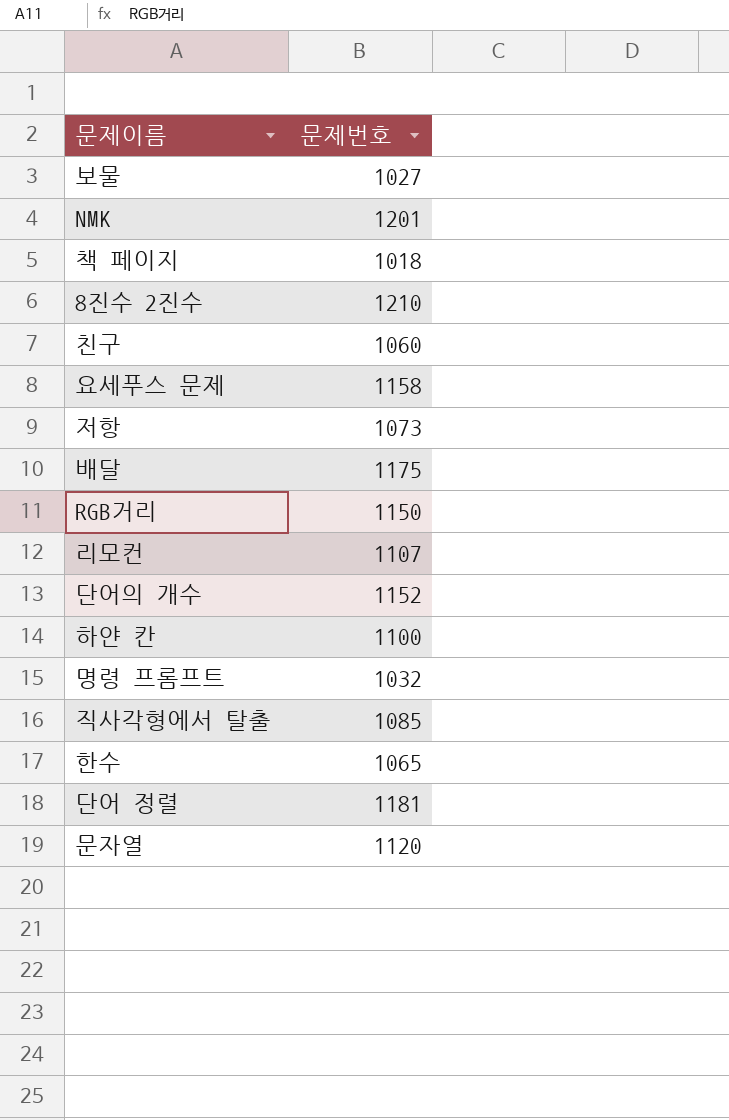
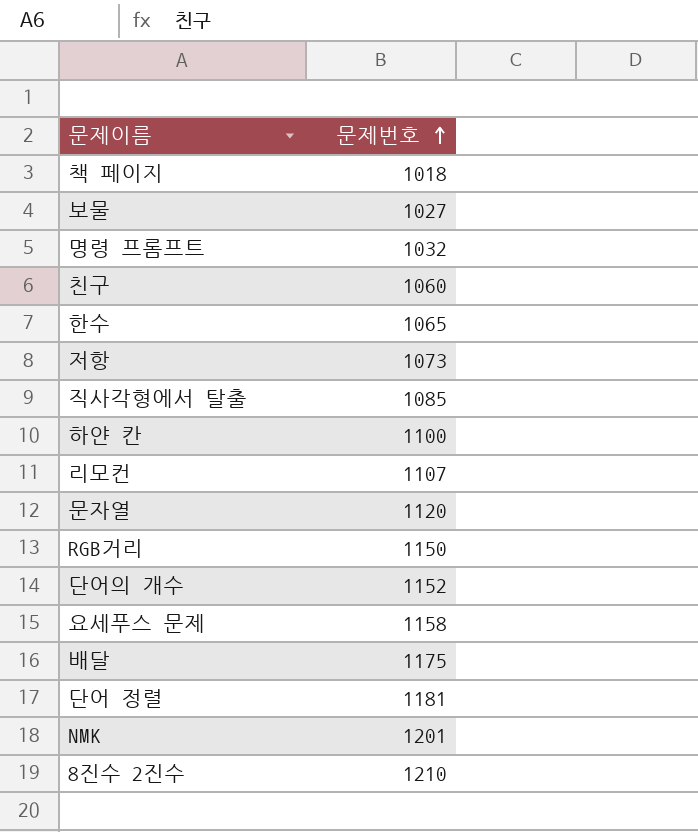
row order: none -> 문제번호 ascending

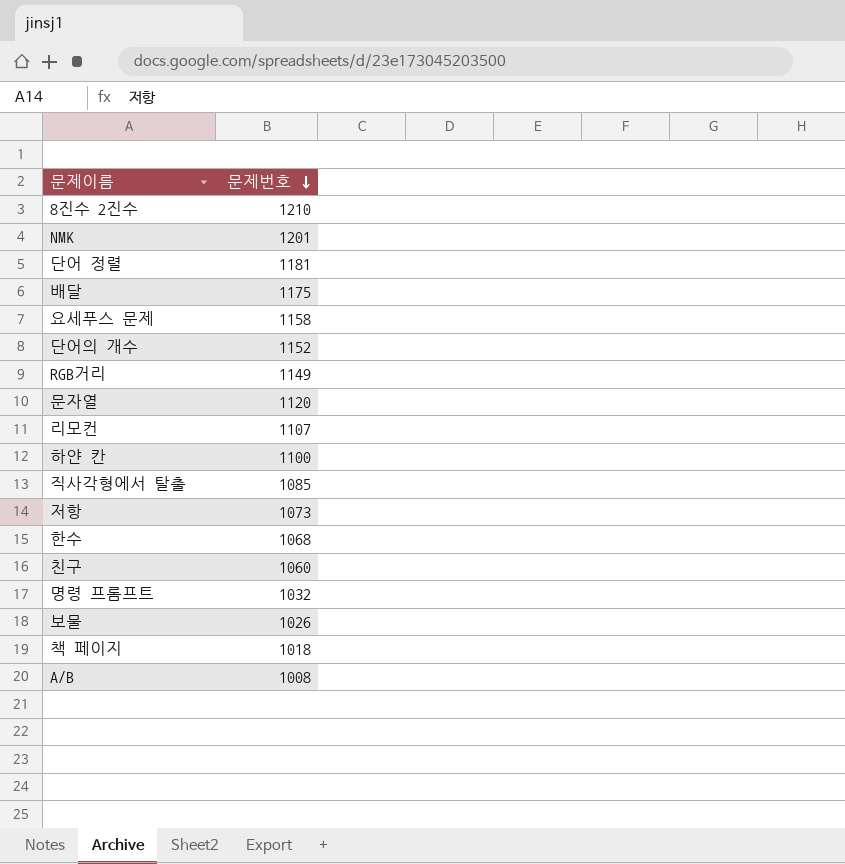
row order: 문제번호 ascending -> 문제번호 descending
RGB거리 | 문제번호: 1150 -> 1149
한수 | 문제번호: 1065 -> 1068
보물 | 문제번호: 1027 -> 1026
row A/B: none -> 1008

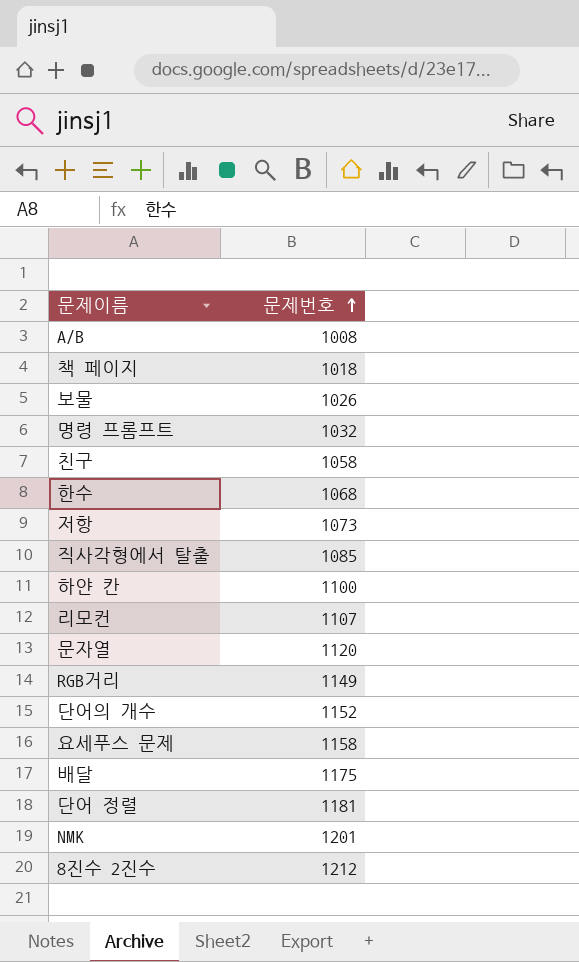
row order: 문제번호 descending -> 문제번호 ascending
친구 | 문제번호: 1060 -> 1058
8진수 2진수 | 문제번호: 1210 -> 1212

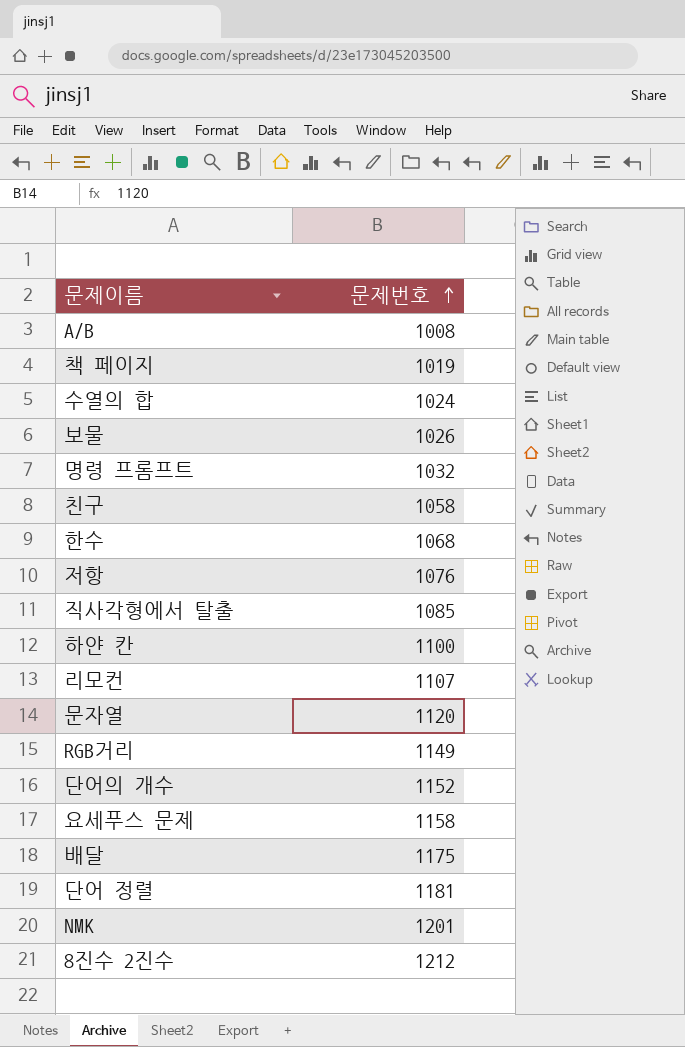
책 페이지 | 문제번호: 1018 -> 1019
row 수열의 합: none -> 1024
저항 | 문제번호: 1073 -> 1076

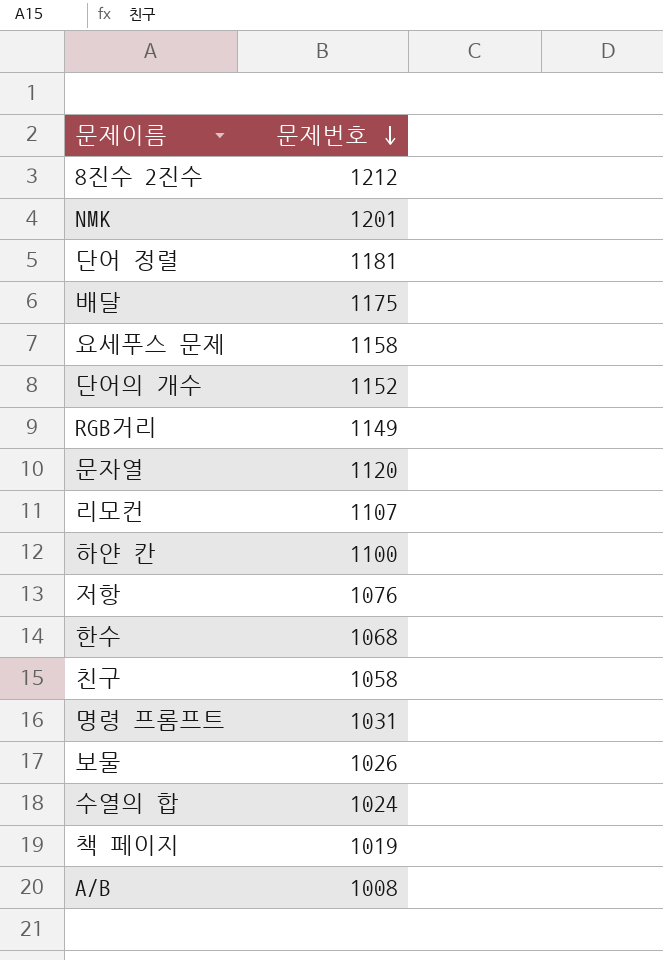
row order: 문제번호 ascending -> 문제번호 descending
row 직사각형에서 탈출: 1085 -> none
명령 프롬프트 | 문제번호: 1032 -> 1031

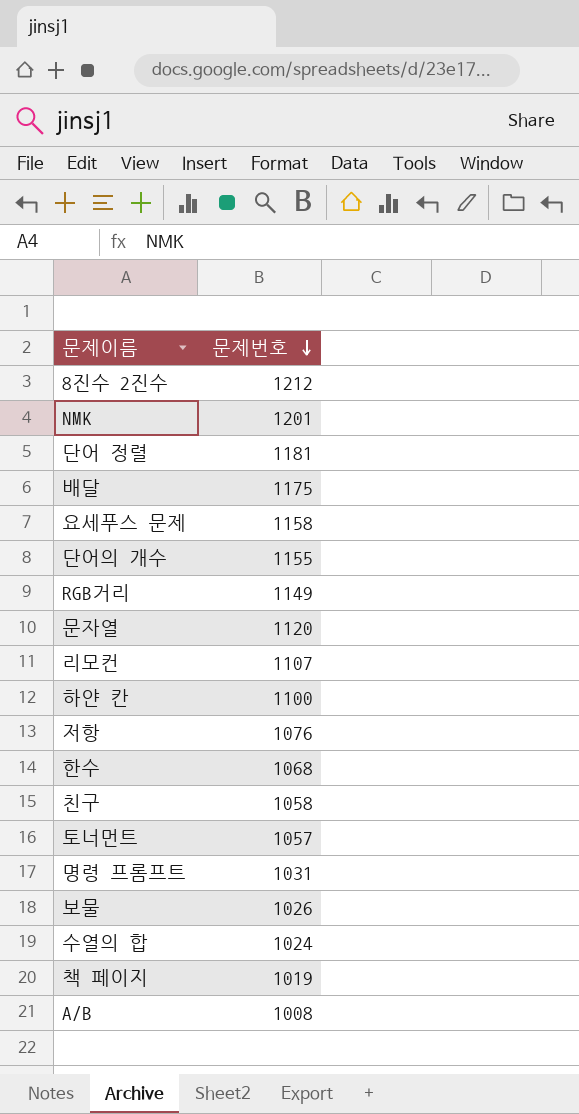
단어의 개수 | 문제번호: 1152 -> 1155
row 토너먼트: none -> 1057

